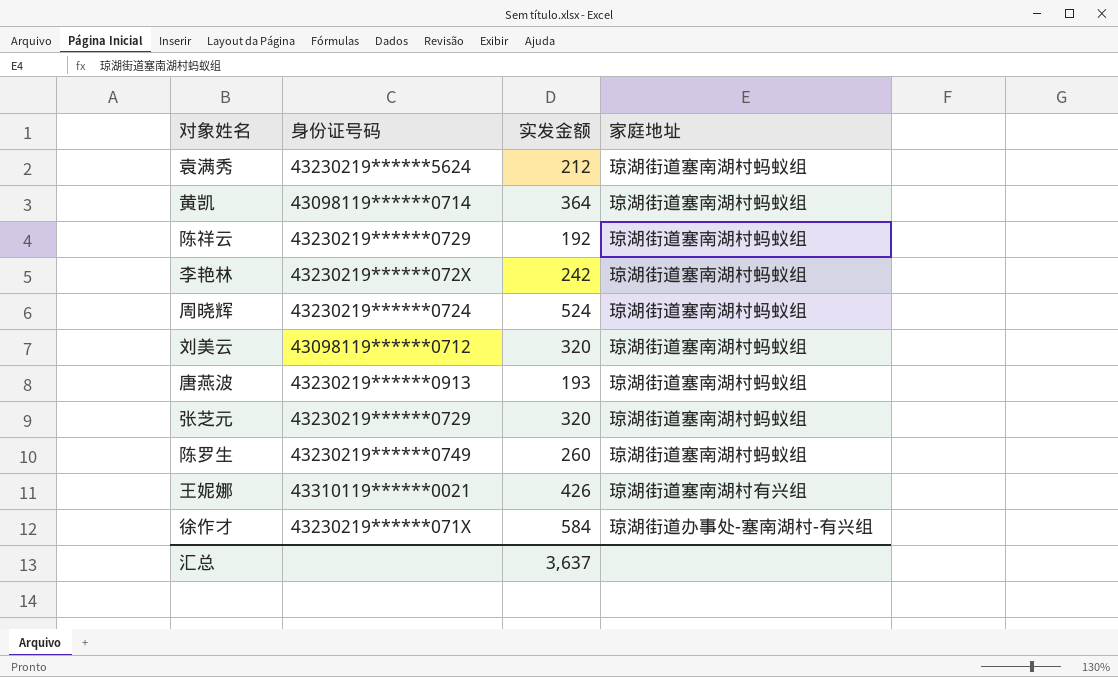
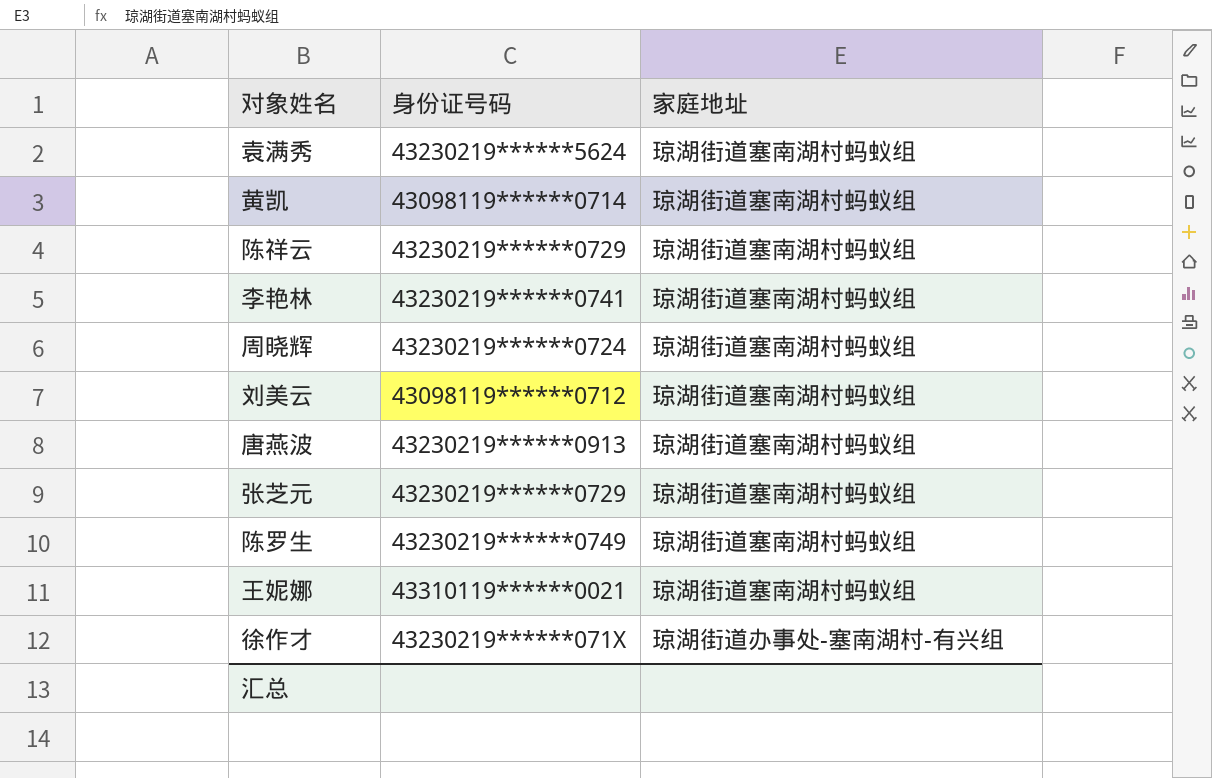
column 实发金额 | position: 3 -> none
李艳林 | 身份证号码: 43230219******072X -> 43230219******0741
王妮娜 | 家庭地址: 琼湖街道塞南湖村有兴组 -> 琼湖街道塞南湖村蚂蚁组

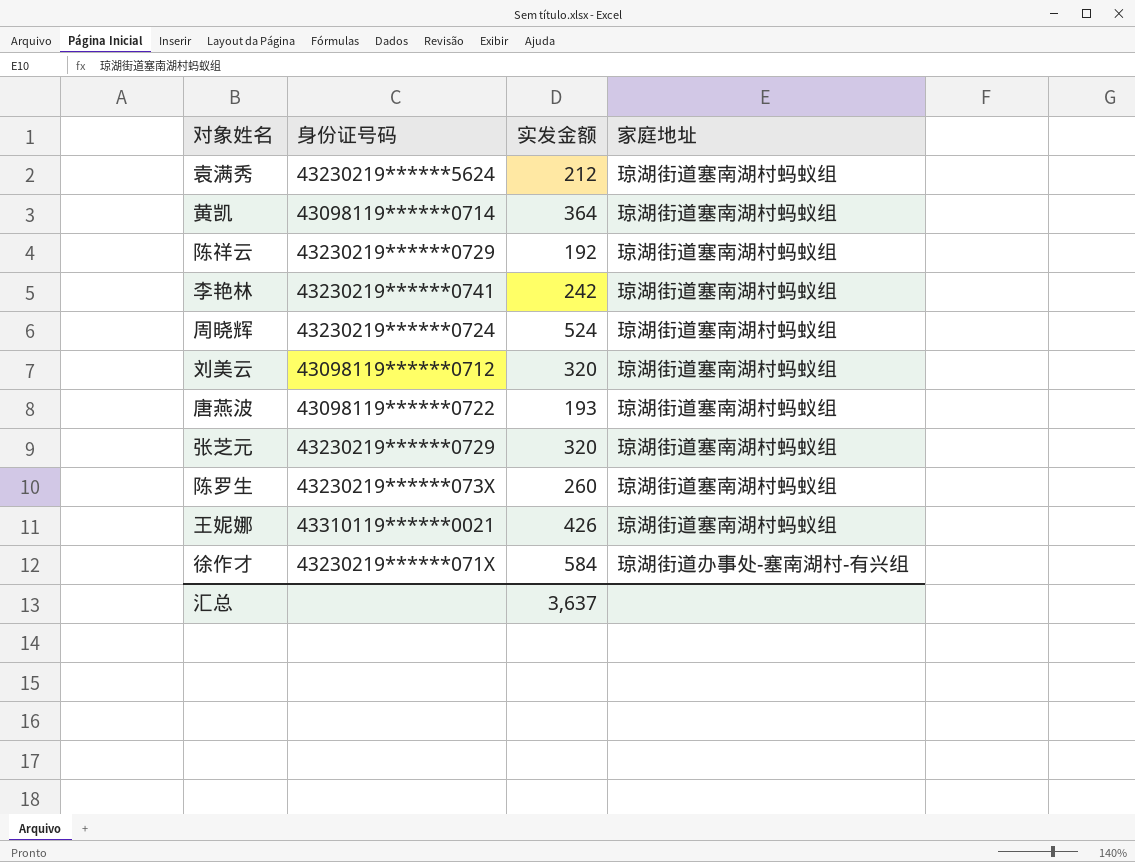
column 实发金额 | position: none -> 3
唐燕波 | 身份证号码: 43230219******0913 -> 43098119******0722
陈罗生 | 身份证号码: 43230219******0749 -> 43230219******073X

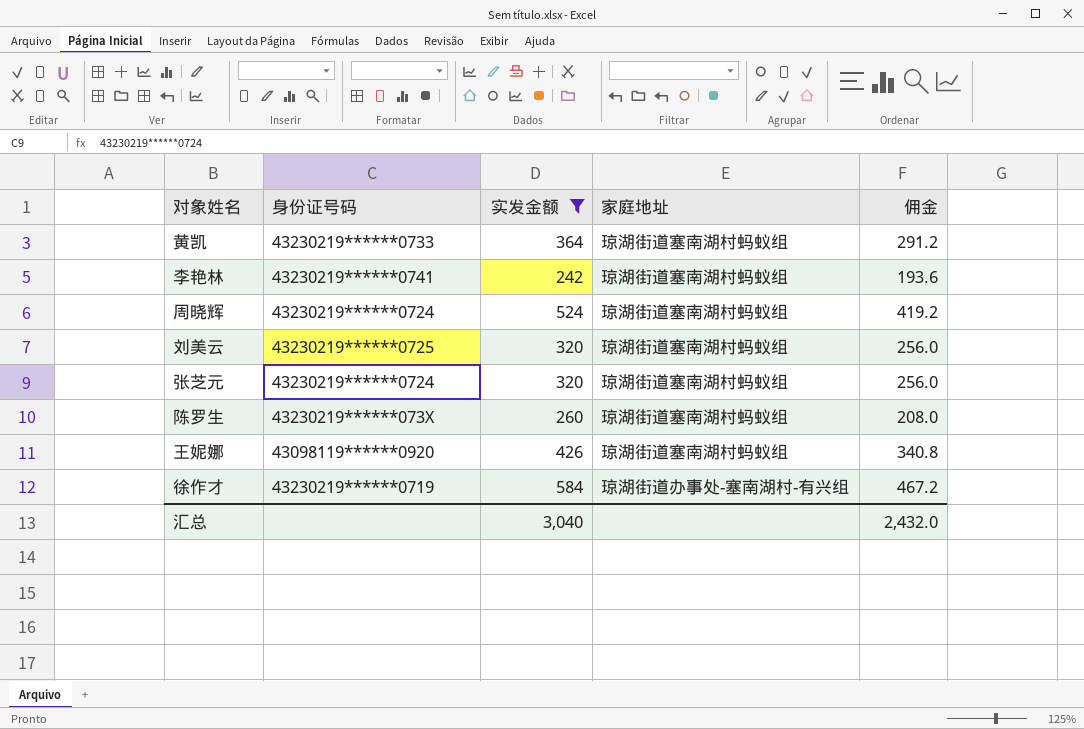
filter: none -> 实发金额 >= 242
column 佣金 | formula: none -> [实发金额] * 0.8
黄凯 | 身份证号码: 43098119******0714 -> 43230219******0733
刘美云 | 身份证号码: 43098119******0712 -> 43230219******0725
张芝元 | 身份证号码: 43230219******0729 -> 43230219******0724
王妮娜 | 身份证号码: 43310119******0021 -> 43098119******0920
徐作才 | 身份证号码: 43230219******071X -> 43230219******0719
汇总 | 实发金额: 3,637 -> 3,040

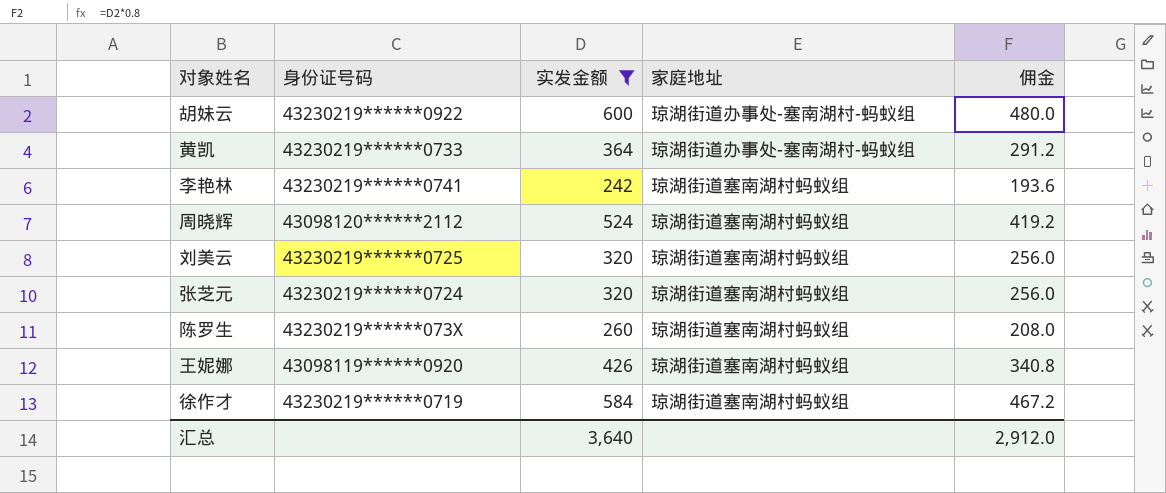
row 胡妹云: none -> 43230219******0922 | 600 | 琼湖街道办事处-塞南湖村-蚂蚁组 | 480.0
黄凯 | 家庭地址: 琼湖街道塞南湖村蚂蚁组 -> 琼湖街道办事处-塞南湖村-蚂蚁组
周晓辉 | 身份证号码: 43230219******0724 -> 43098120******2112
徐作才 | 家庭地址: 琼湖街道办事处-塞南湖村-有兴组 -> 琼湖街道塞南湖村蚂蚁组
汇总 | 实发金额: 3,040 -> 3,640
汇总 | 佣金: 2,432.0 -> 2,912.0

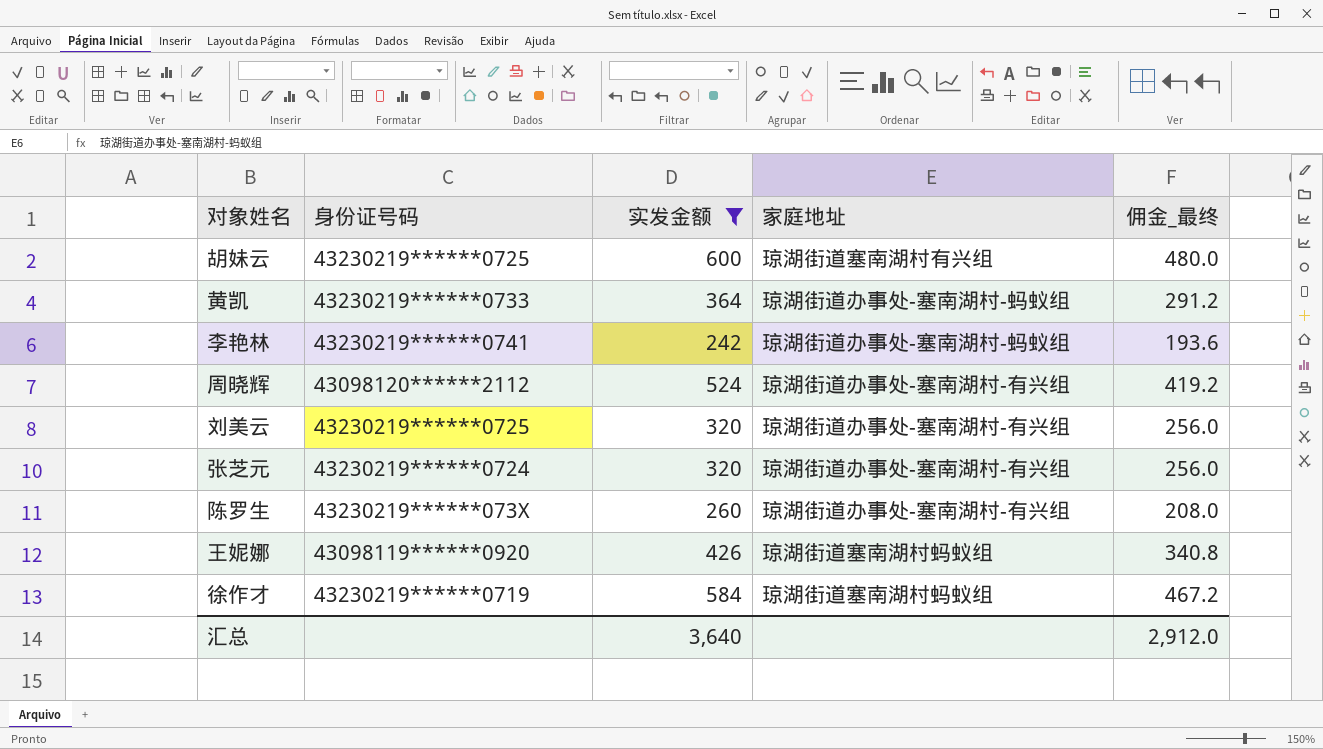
column name: 佣金 -> 佣金_最终
胡妹云 | 身份证号码: 43230219******0922 -> 43230219******0725
胡妹云 | 家庭地址: 琼湖街道办事处-塞南湖村-蚂蚁组 -> 琼湖街道塞南湖村有兴组
李艳林 | 家庭地址: 琼湖街道塞南湖村蚂蚁组 -> 琼湖街道办事处-塞南湖村-蚂蚁组
周晓辉 | 家庭地址: 琼湖街道塞南湖村蚂蚁组 -> 琼湖街道办事处-塞南湖村-有兴组
刘美云 | 家庭地址: 琼湖街道塞南湖村蚂蚁组 -> 琼湖街道办事处-塞南湖村-有兴组
张芝元 | 家庭地址: 琼湖街道塞南湖村蚂蚁组 -> 琼湖街道办事处-塞南湖村-有兴组
陈罗生 | 家庭地址: 琼湖街道塞南湖村蚂蚁组 -> 琼湖街道办事处-塞南湖村-有兴组

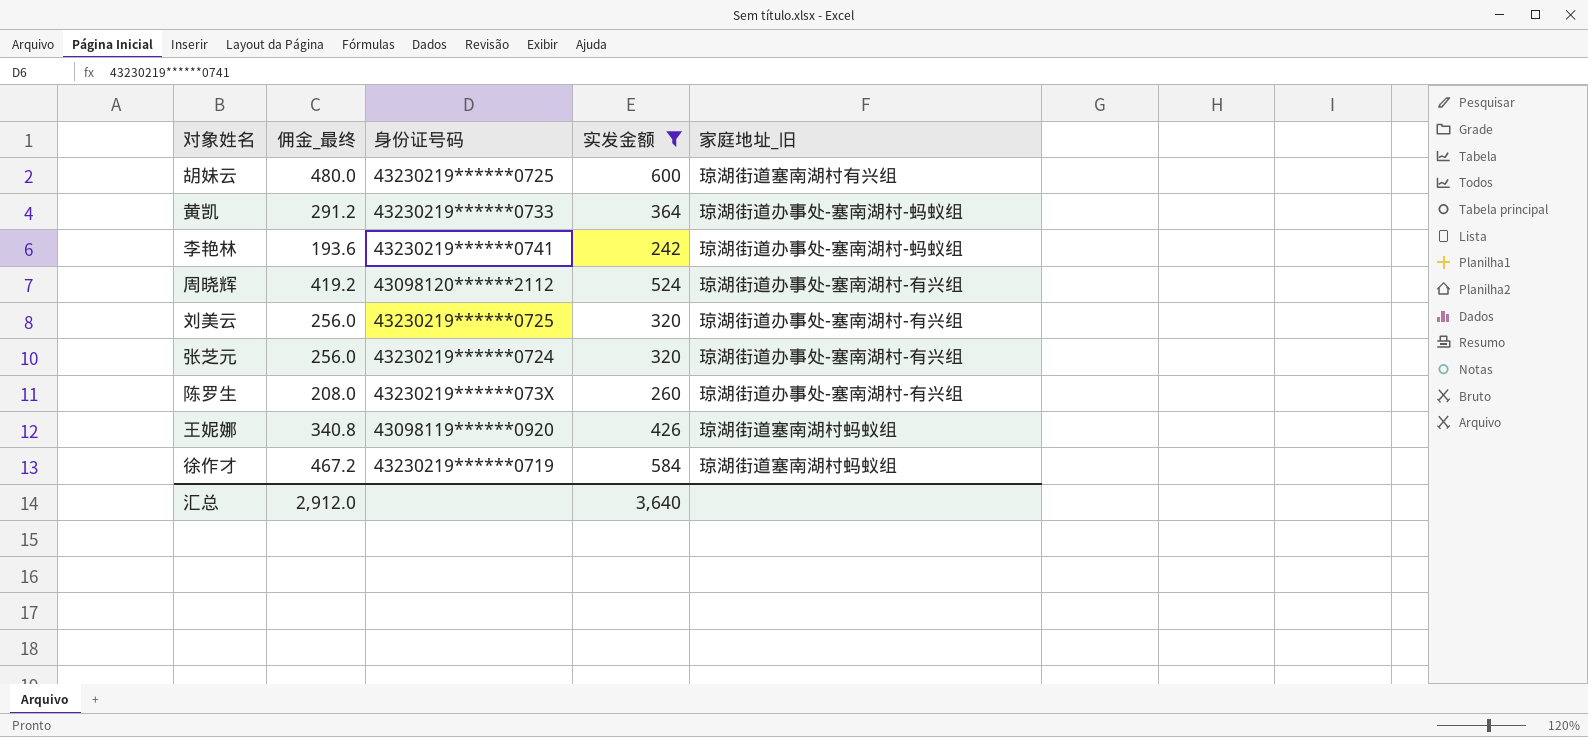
column 佣金_最终 | position: 5 -> 2
column name: 家庭地址 -> 家庭地址_旧

